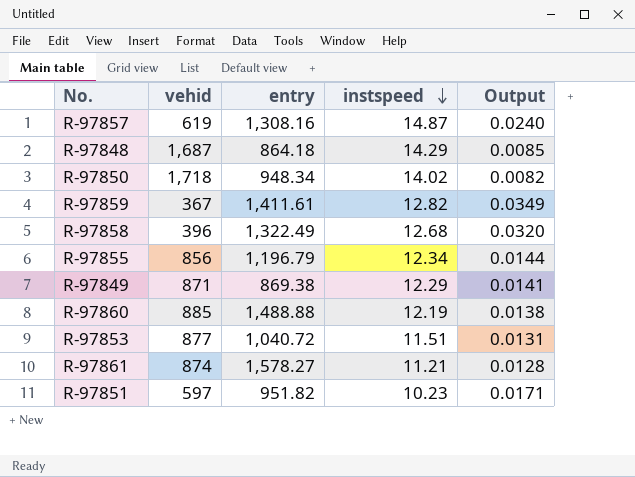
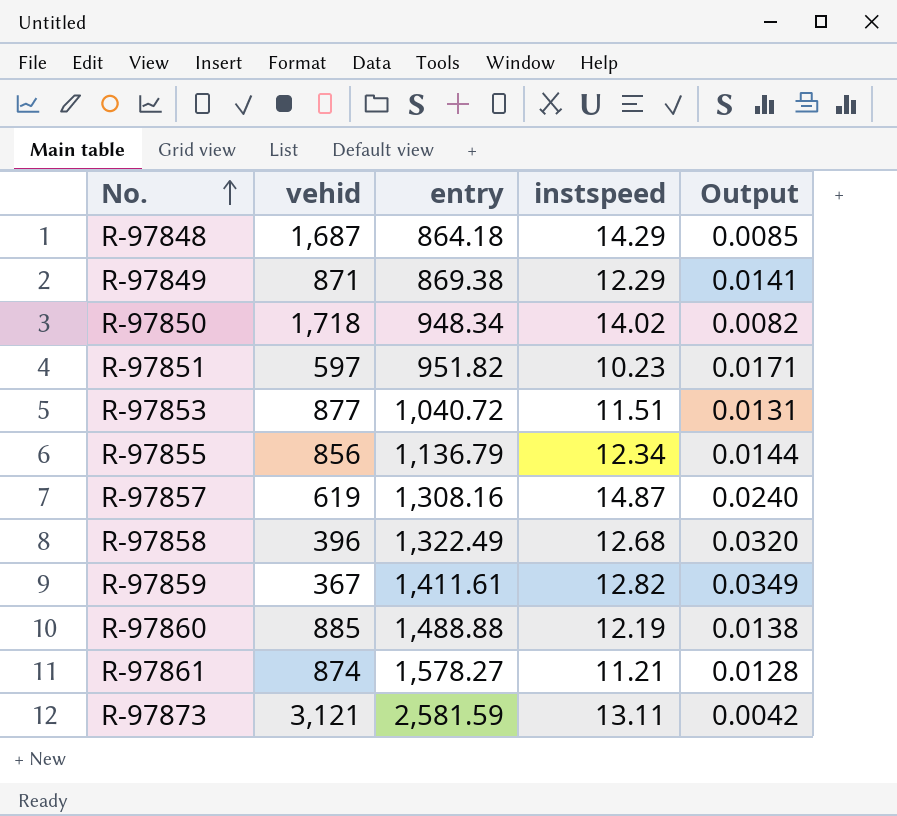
row order: instspeed descending -> No. ascending
R-97855 | entry: 1,196.79 -> 1,136.79
row R-97873: none -> 3,121 | 2,581.59 | 13.11 | 0.0042

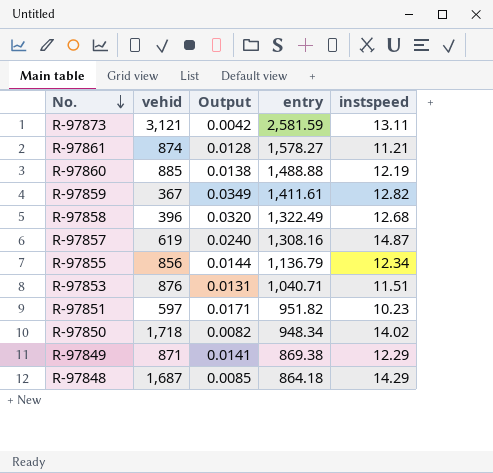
row order: No. ascending -> No. descending
column Output | position: 5 -> 3
R-97853 | vehid: 877 -> 876
R-97853 | entry: 1,040.72 -> 1,040.71

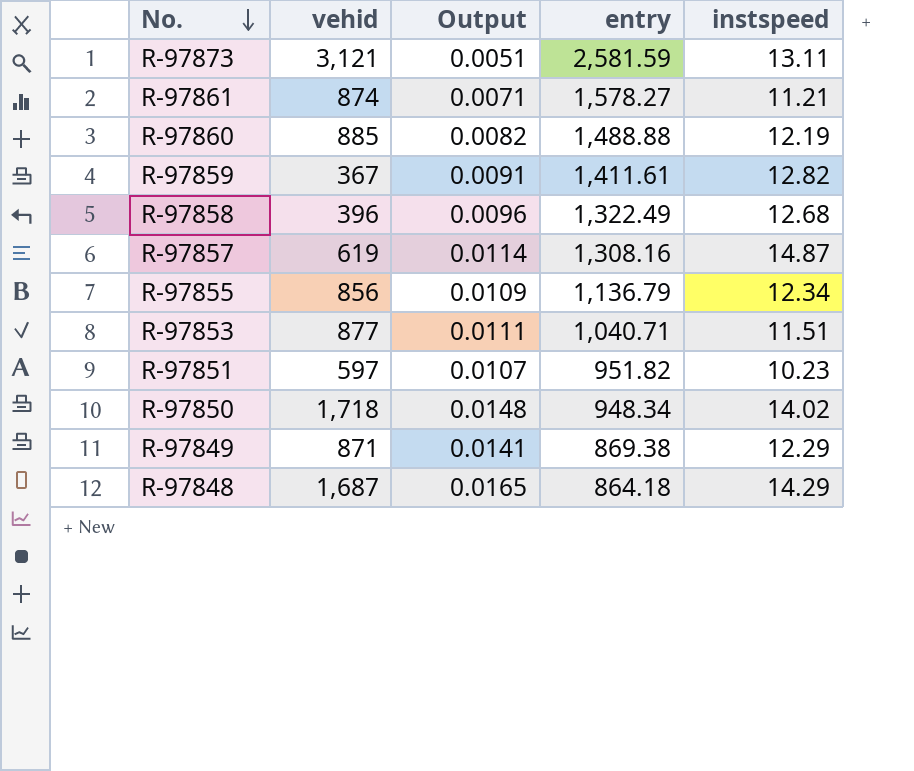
column Output | formula: [instspeed] / [vehid] -> [instspeed] / [entry]
R-97853 | vehid: 876 -> 877

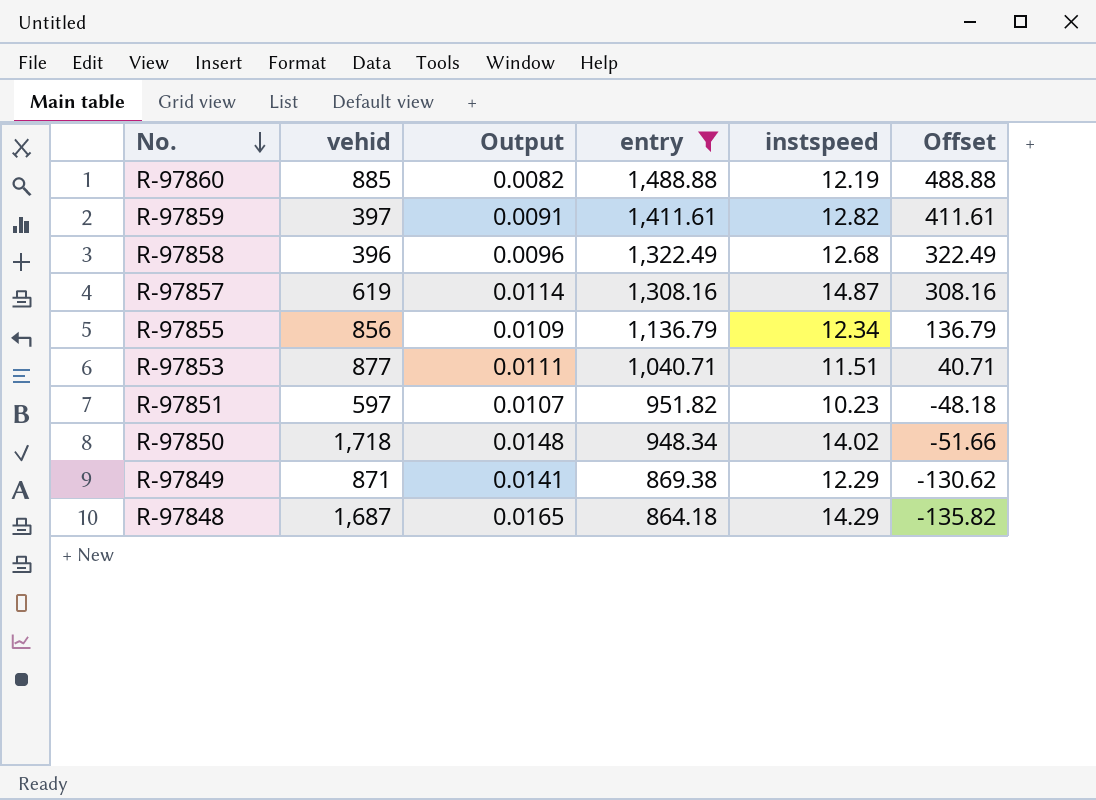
filter: none -> entry <= 1,488.88
column Offset | formula: none -> [entry] - 1000
R-97859 | vehid: 367 -> 397

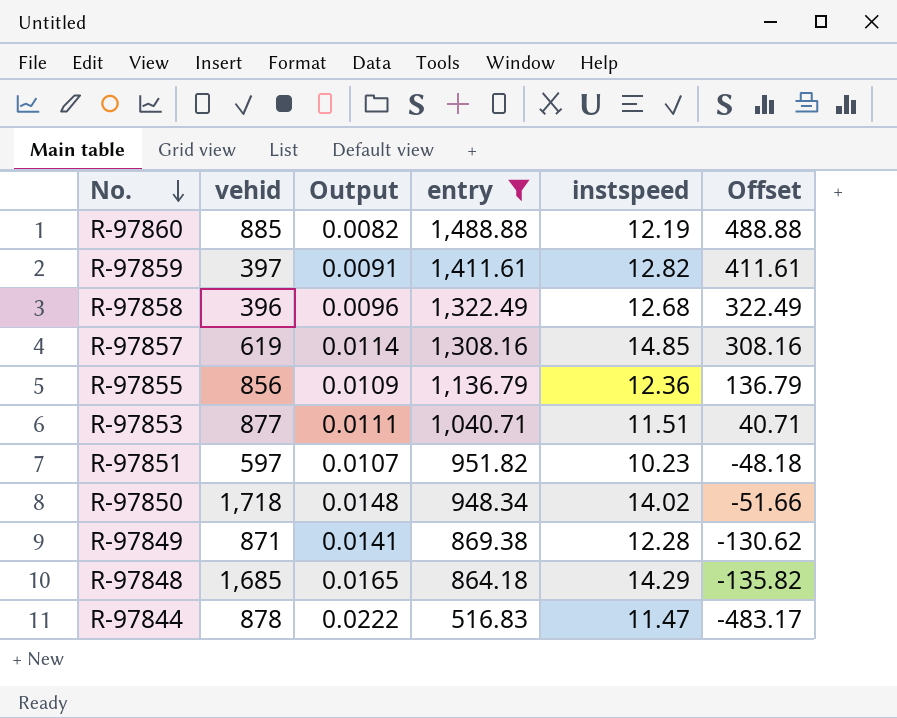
R-97857 | instspeed: 14.87 -> 14.85
R-97855 | instspeed: 12.34 -> 12.36
R-97849 | instspeed: 12.29 -> 12.28
R-97848 | vehid: 1,687 -> 1,685
row R-97844: none -> 878 | 0.0222 | 516.83 | 11.47 | -483.17

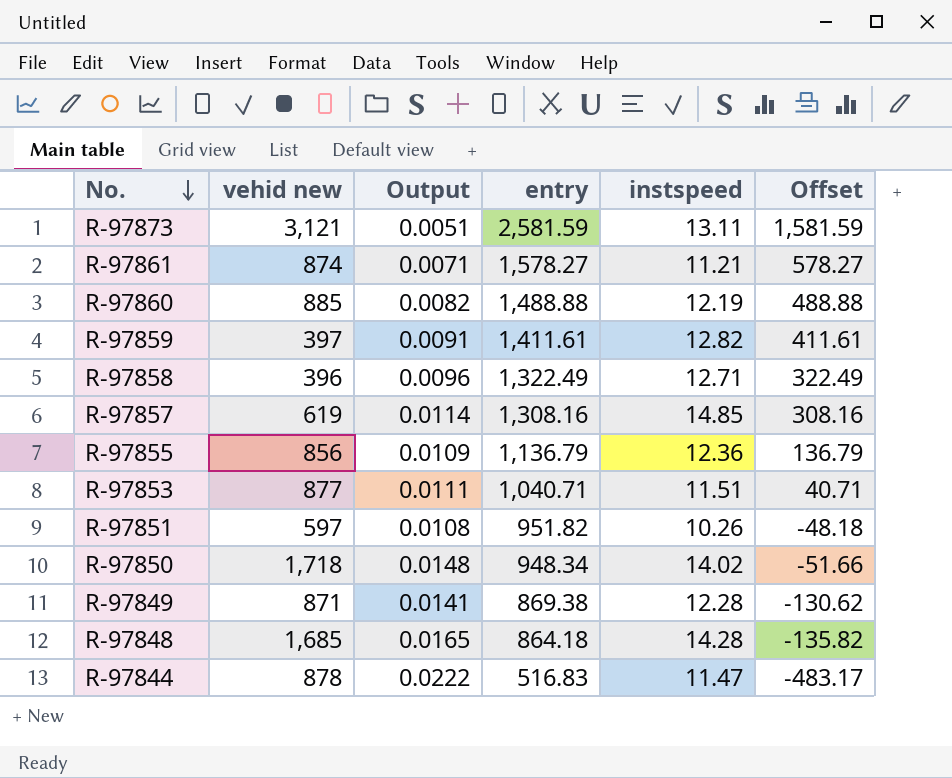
filter: entry <= 1,488.88 -> none
column name: vehid -> vehid new
R-97858 | instspeed: 12.68 -> 12.71
R-97851 | Output: 0.0107 -> 0.0108
R-97851 | instspeed: 10.23 -> 10.26
R-97848 | instspeed: 14.29 -> 14.28

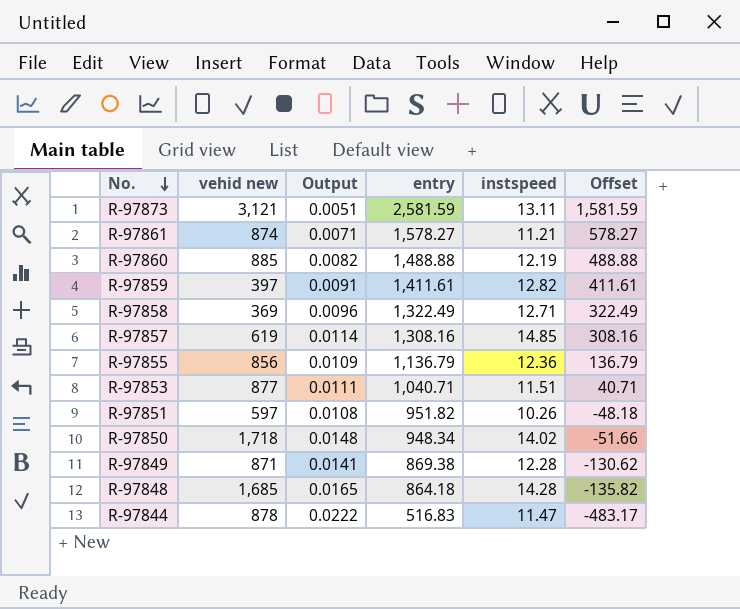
R-97858 | vehid new: 396 -> 369

